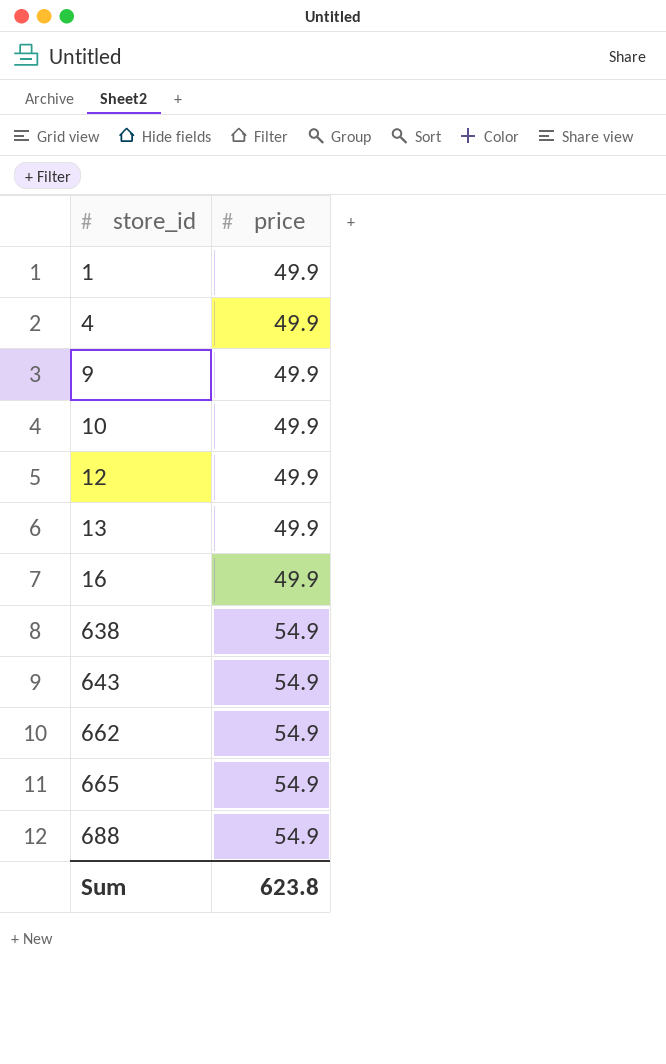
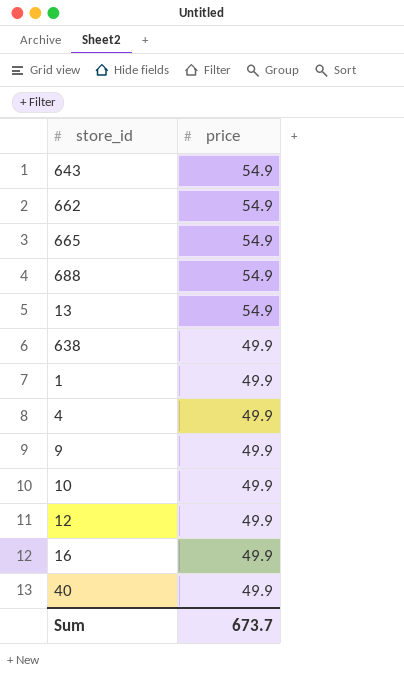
row order: store_id ascending -> price descending
13 | price: 49.9 -> 54.9
638 | price: 54.9 -> 49.9
row 40: none -> 49.9
Sum | price: 623.8 -> 673.7

